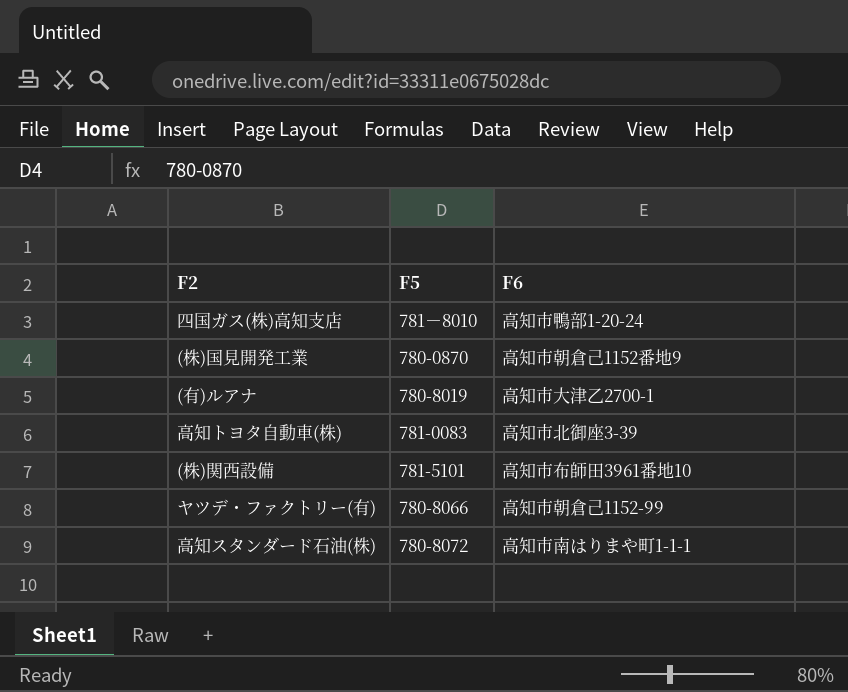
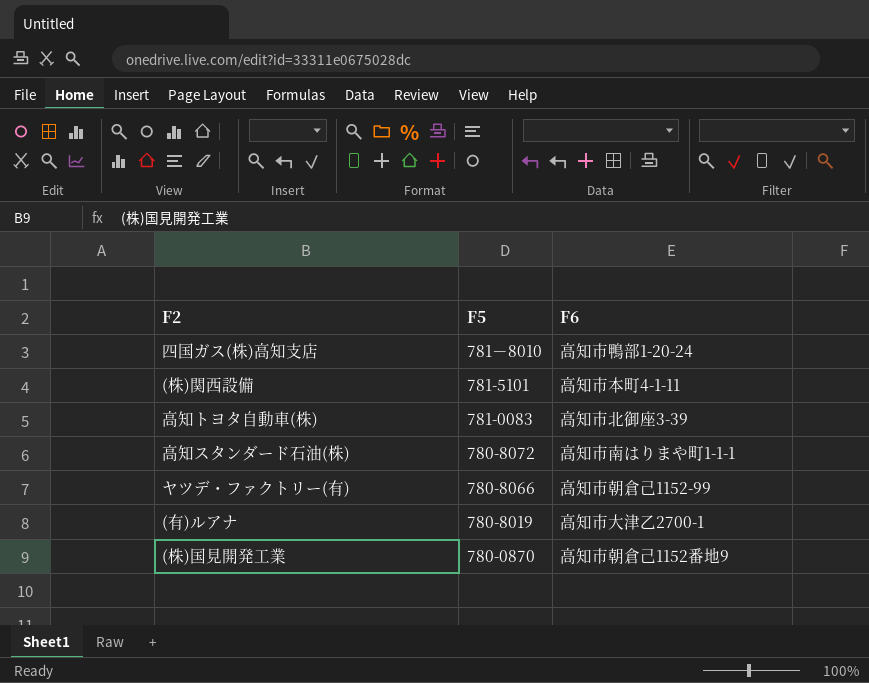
row order: none -> F5 descending
(株)関西設備 | F6: 高知市布師田3961番地10 -> 高知市本町4-1-11

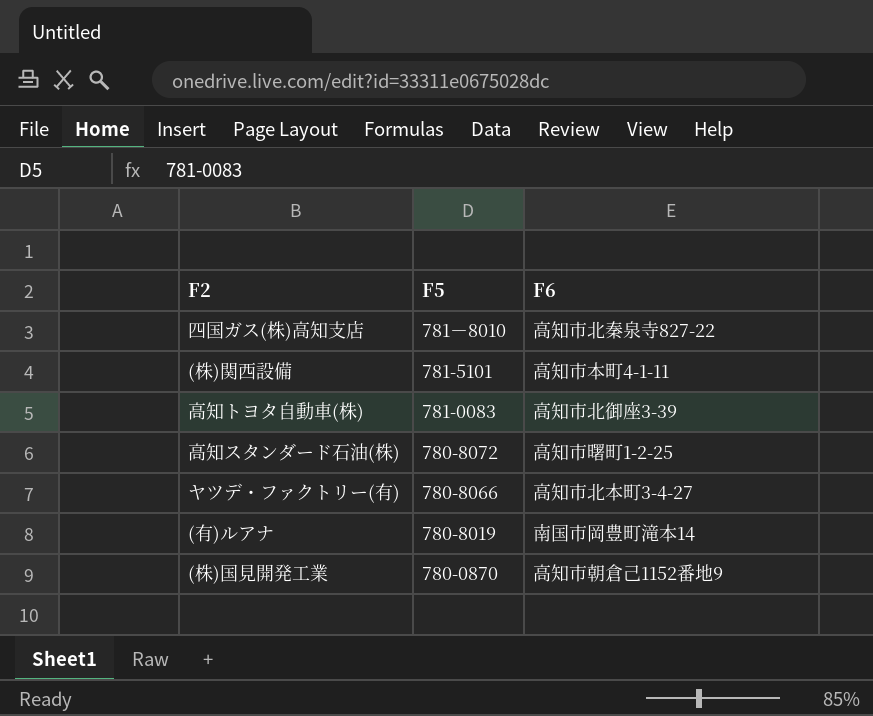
四国ガス(株)高知支店 | F6: 高知市鴨部1-20-24 -> 高知市北秦泉寺827-22
高知スタンダード石油(株) | F6: 高知市南はりまや町1-1-1 -> 高知市曙町1-2-25
ヤツデ・ファクトリー(有) | F6: 高知市朝倉己1152-99 -> 高知市北本町3-4-27
(有)ルアナ | F6: 高知市大津乙2700-1 -> 南国市岡豊町滝本14

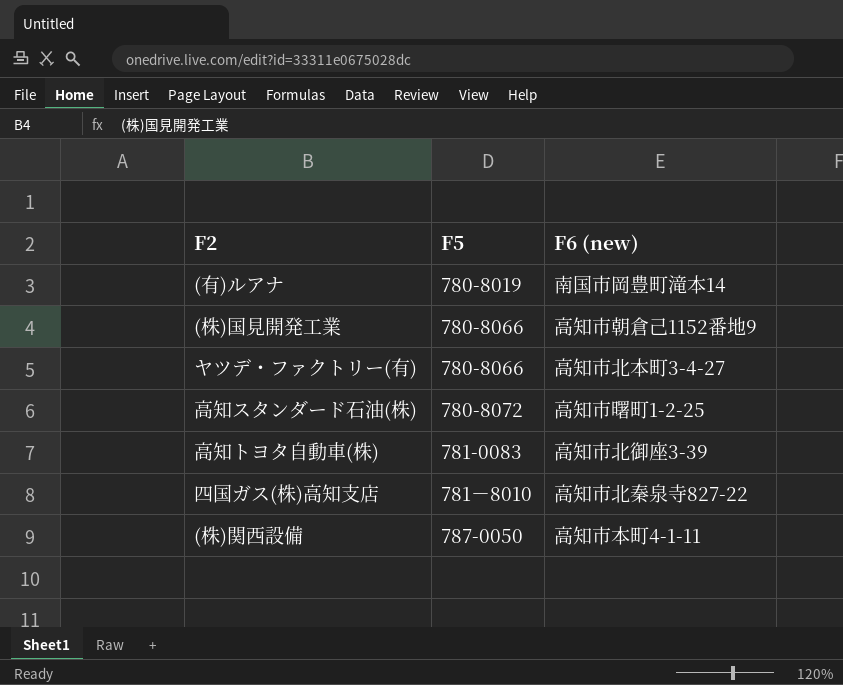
row order: F5 descending -> F5 ascending
column name: F6 -> F6 (new)
(株)国見開発工業 | F5: 780-0870 -> 780-8066
(株)関西設備 | F5: 781-5101 -> 787-0050

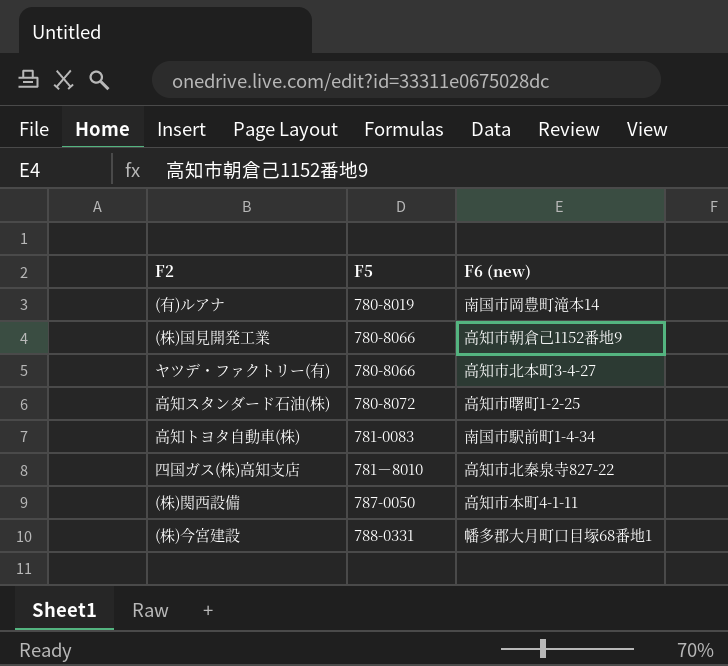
高知トヨタ自動車(株) | F6 (new): 高知市北御座3-39 -> 南国市駅前町1-4-34
row (株)今宮建設: none -> 788-0331 | 幡多郡大月町口目塚68番地1

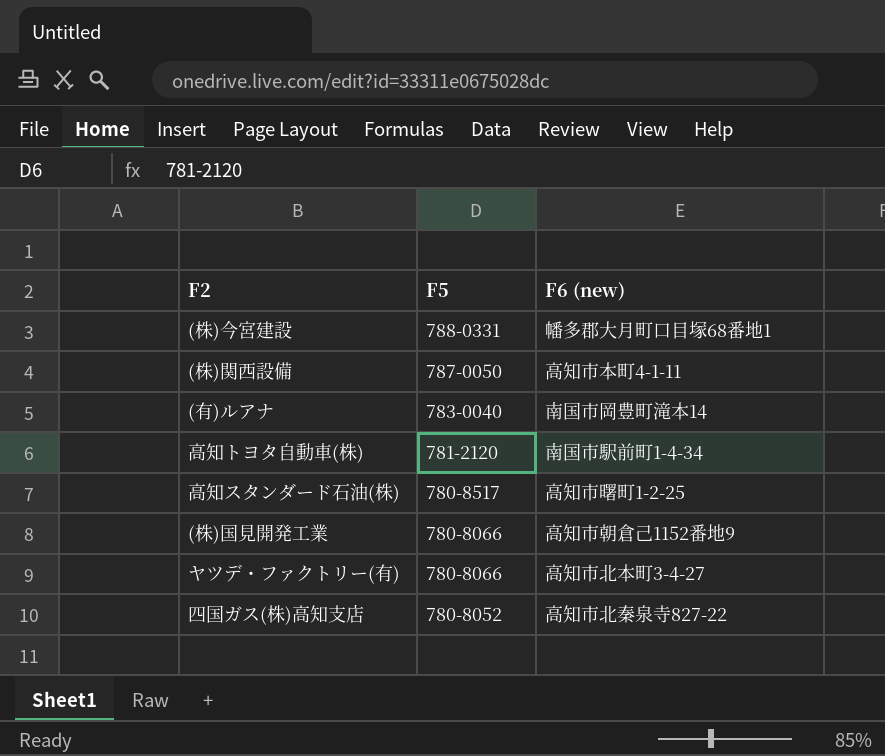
row order: F5 ascending -> F5 descending
(有)ルアナ | F5: 780-8019 -> 783-0040
高知トヨタ自動車(株) | F5: 781-0083 -> 781-2120
高知スタンダード石油(株) | F5: 780-8072 -> 780-8517
四国ガス(株)高知支店 | F5: 781－8010 -> 780-8052

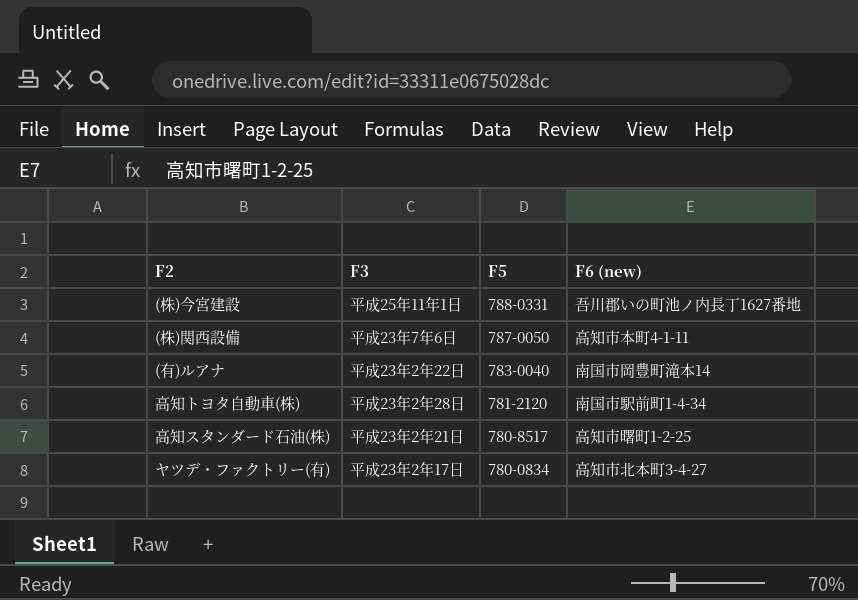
column F3 | position: none -> 2
row (株)国見開発工業: 780-8066 | 高知市朝倉己1152番地9 -> none
row 四国ガス(株)高知支店: 780-8052 | 高知市北秦泉寺827-22 -> none
(株)今宮建設 | F6 (new): 幡多郡大月町口目塚68番地1 -> 吾川郡いの町池ノ内長丁1627番地
ヤツデ・ファクトリー(有) | F5: 780-8066 -> 780-0834

